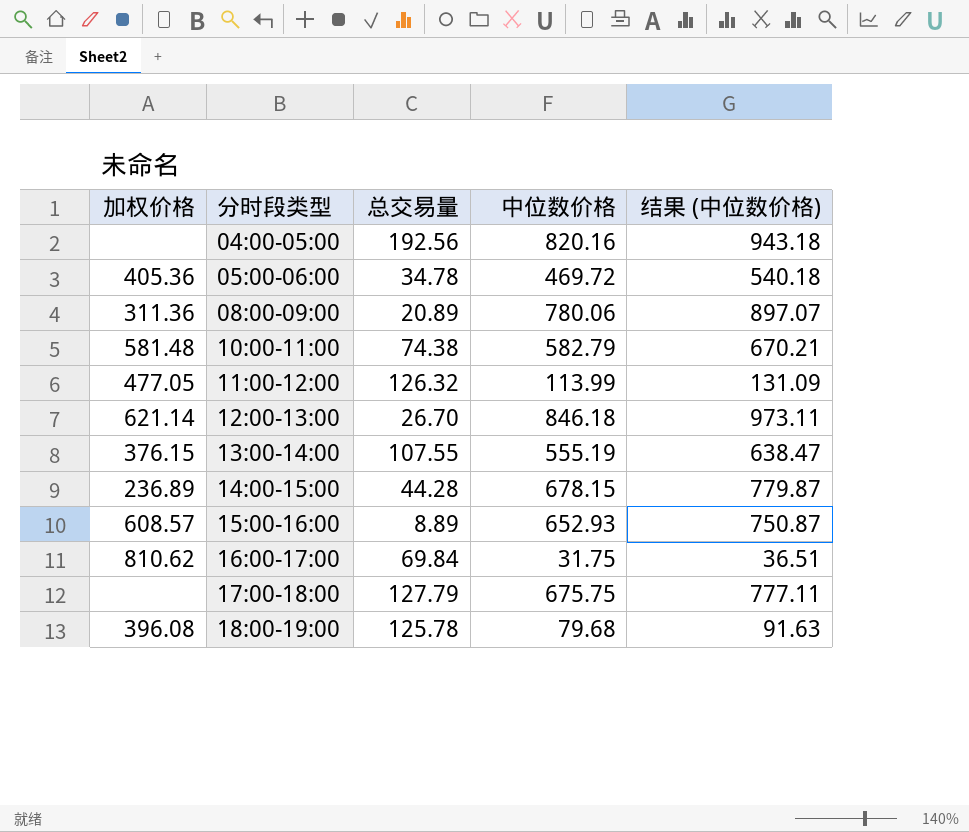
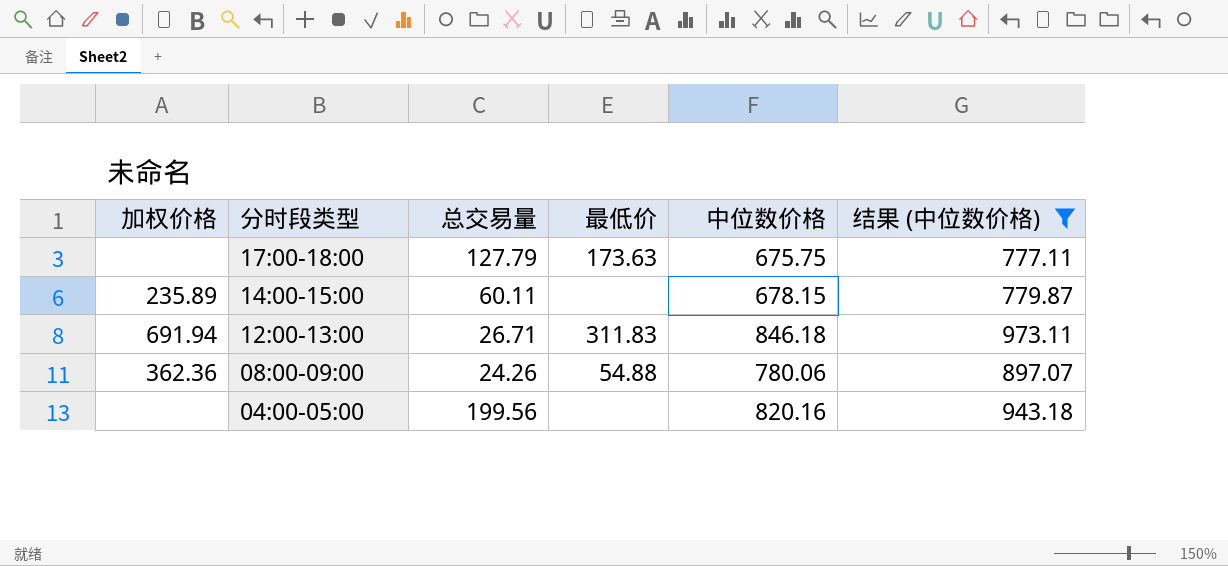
filter: none -> 结果 (中位数价格) >= 777.11
row order: 分时段类型 ascending -> 分时段类型 descending
column 最低价 | position: none -> 4
14:00-15:00 | 加权价格: 236.89 -> 235.89
14:00-15:00 | 总交易量: 44.28 -> 60.11
12:00-13:00 | 加权价格: 621.14 -> 691.94
12:00-13:00 | 总交易量: 26.70 -> 26.71
08:00-09:00 | 加权价格: 311.36 -> 362.36
08:00-09:00 | 总交易量: 20.89 -> 24.26
04:00-05:00 | 总交易量: 192.56 -> 199.56

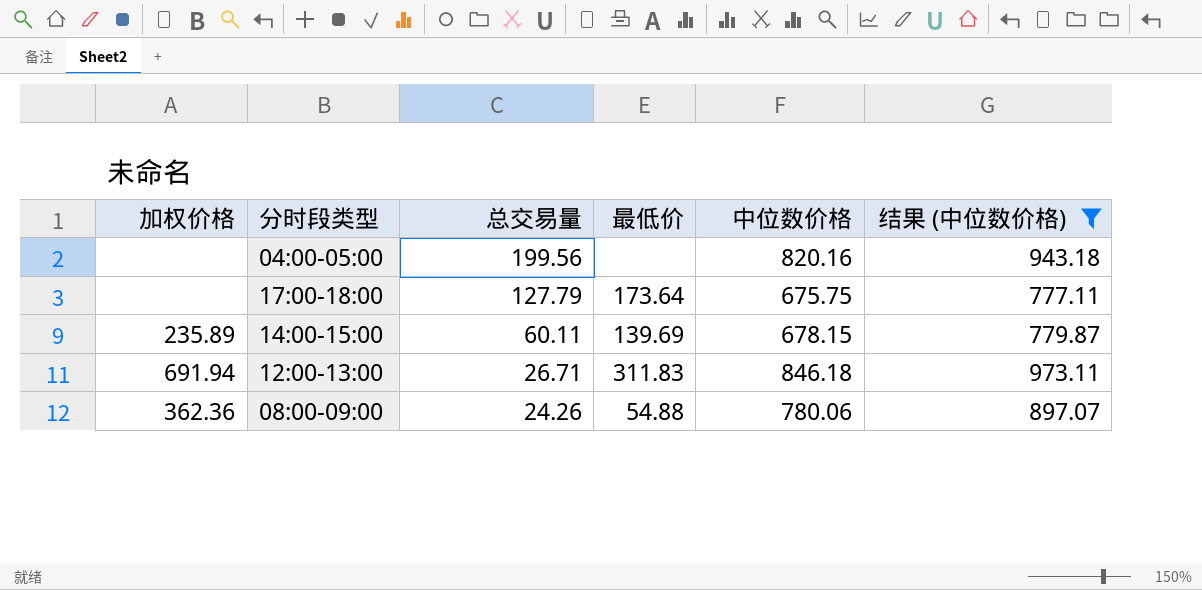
row order: 分时段类型 descending -> 总交易量 descending
17:00-18:00 | 最低价: 173.63 -> 173.64
14:00-15:00 | 最低价: none -> 139.69

